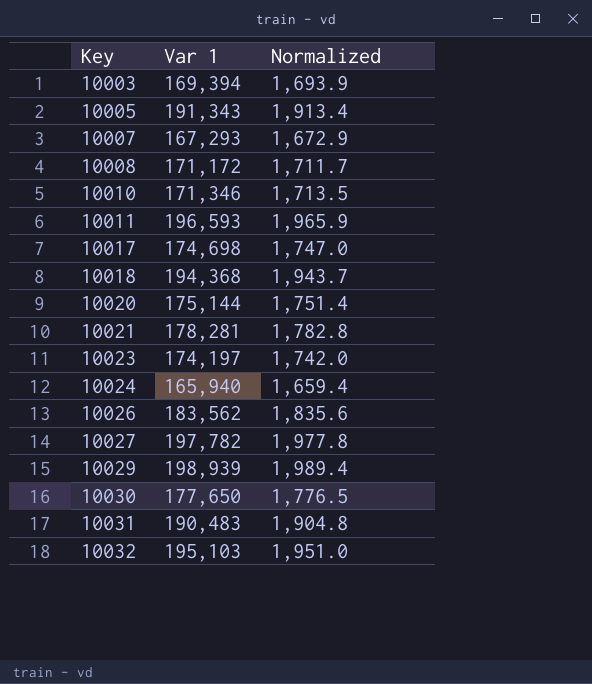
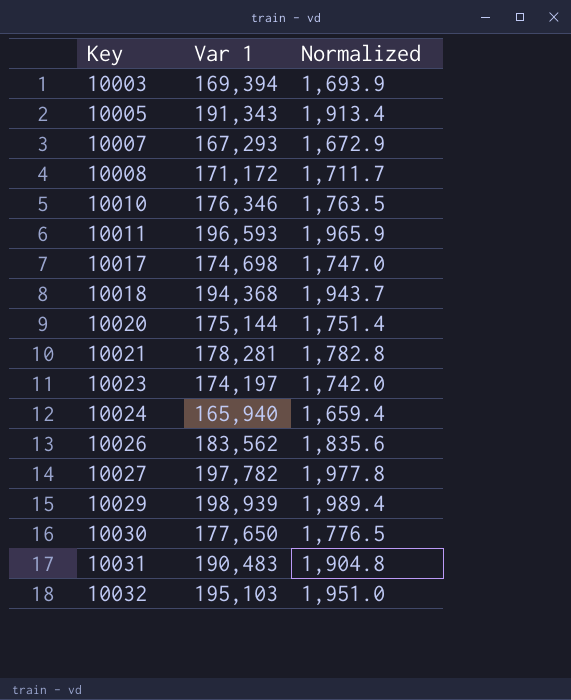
10010 | Var 1: 171,346 -> 176,346
10010 | Normalized: 1,713.5 -> 1,763.5

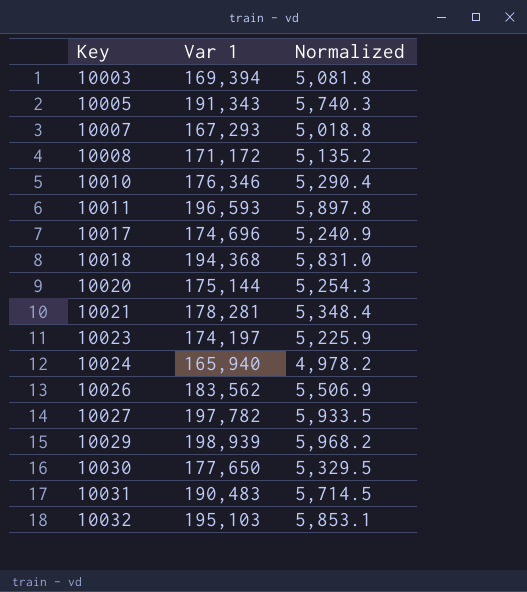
column Normalized | formula: [Var 1] * 0.01 -> [Var 1] * 0.03
10017 | Var 1: 174,698 -> 174,696

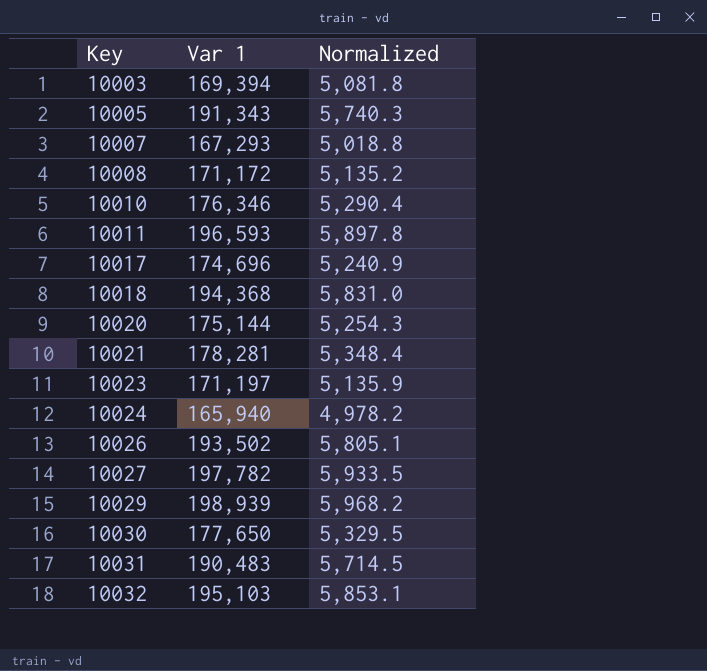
10023 | Var 1: 174,197 -> 171,197
10023 | Normalized: 5,225.9 -> 5,135.9
10026 | Var 1: 183,562 -> 193,502
10026 | Normalized: 5,506.9 -> 5,805.1

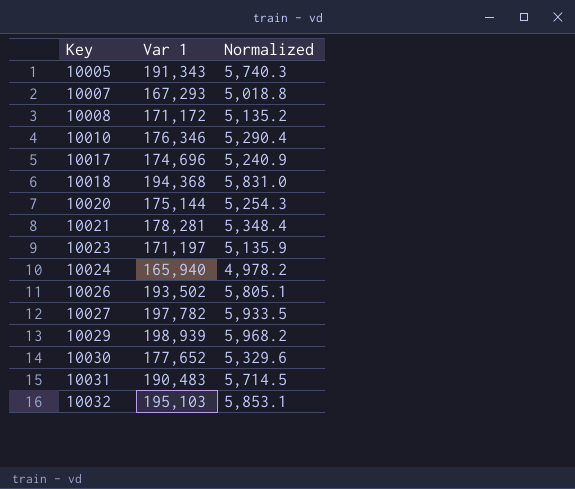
row 10003: 169,394 | 5,081.8 -> none
row 10011: 196,593 | 5,897.8 -> none
10030 | Var 1: 177,650 -> 177,652
10030 | Normalized: 5,329.5 -> 5,329.6

